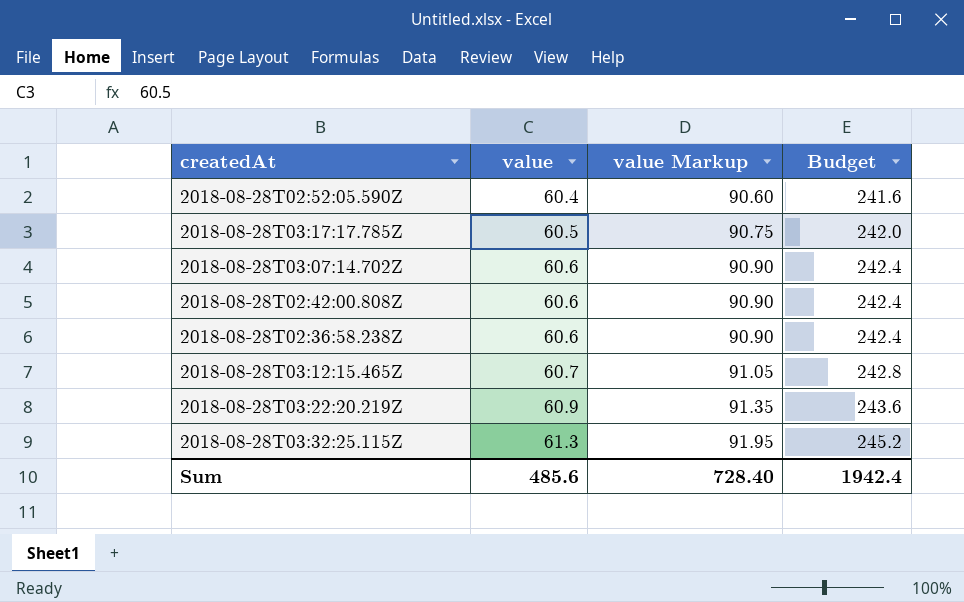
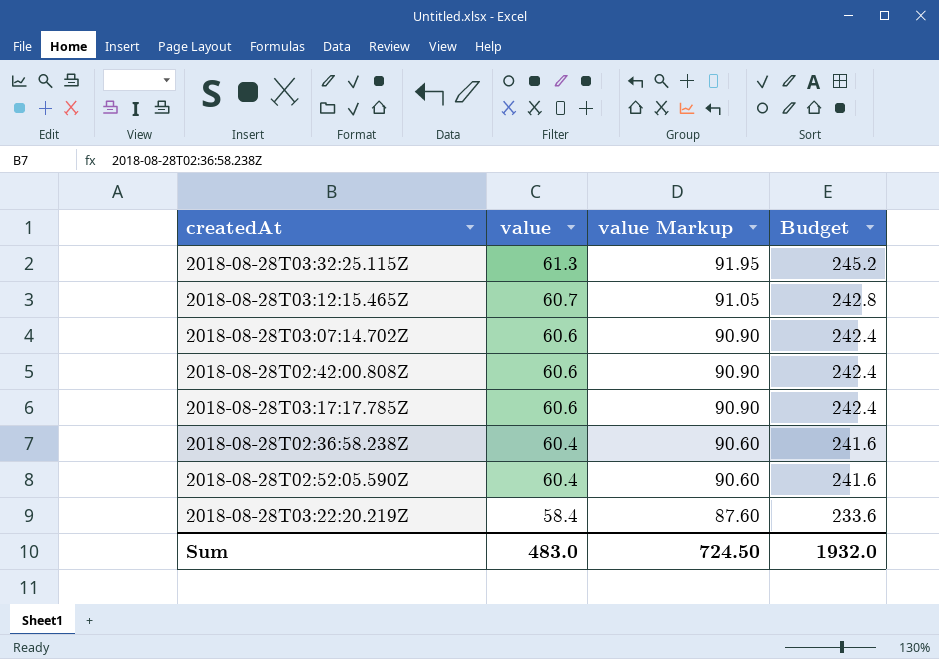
row order: value ascending -> value descending
2018-08-28T03:17:17.785Z | value: 60.5 -> 60.6
2018-08-28T03:17:17.785Z | value Markup: 90.75 -> 90.90
2018-08-28T03:17:17.785Z | Budget: 242.0 -> 242.4
2018-08-28T02:36:58.238Z | value: 60.6 -> 60.4
2018-08-28T02:36:58.238Z | value Markup: 90.90 -> 90.60
2018-08-28T02:36:58.238Z | Budget: 242.4 -> 241.6
2018-08-28T03:22:20.219Z | value: 60.9 -> 58.4
2018-08-28T03:22:20.219Z | value Markup: 91.35 -> 87.60
2018-08-28T03:22:20.219Z | Budget: 243.6 -> 233.6
Sum | value: 485.6 -> 483.0
Sum | value Markup: 728.40 -> 724.50
Sum | Budget: 1942.4 -> 1932.0

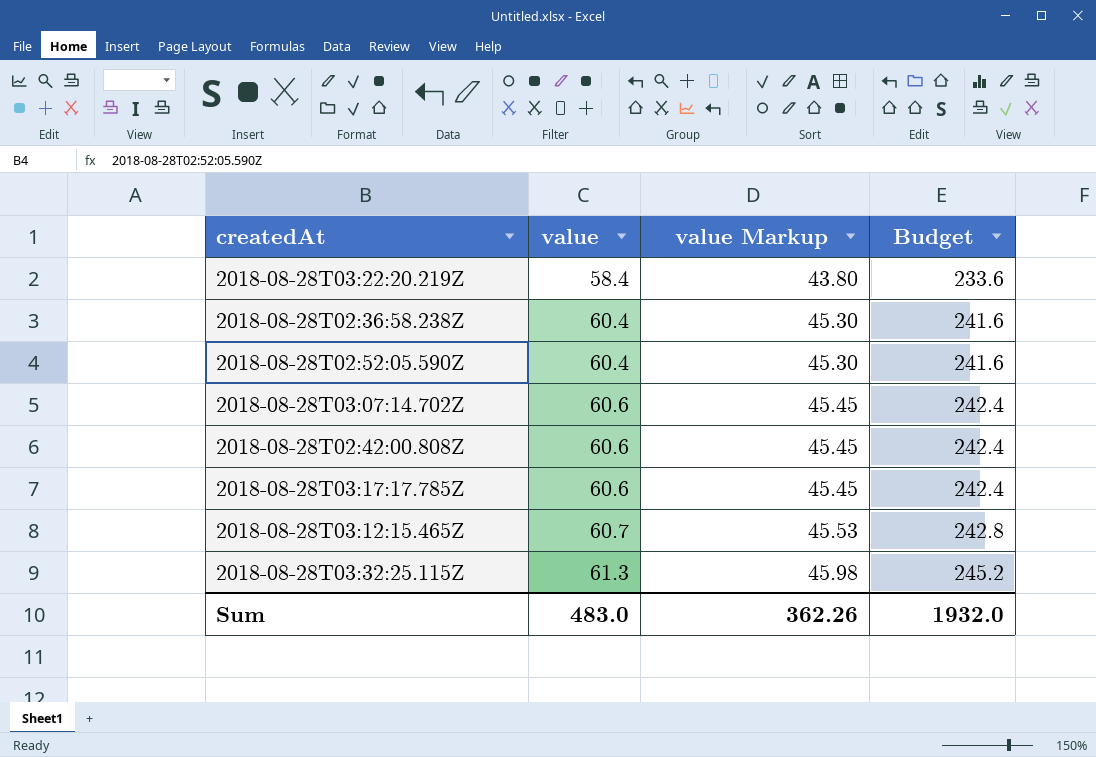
row order: value descending -> value ascending
column value Markup | formula: [value] * 1.5 -> [value] * 0.75
Sum | value Markup: 724.50 -> 362.26

